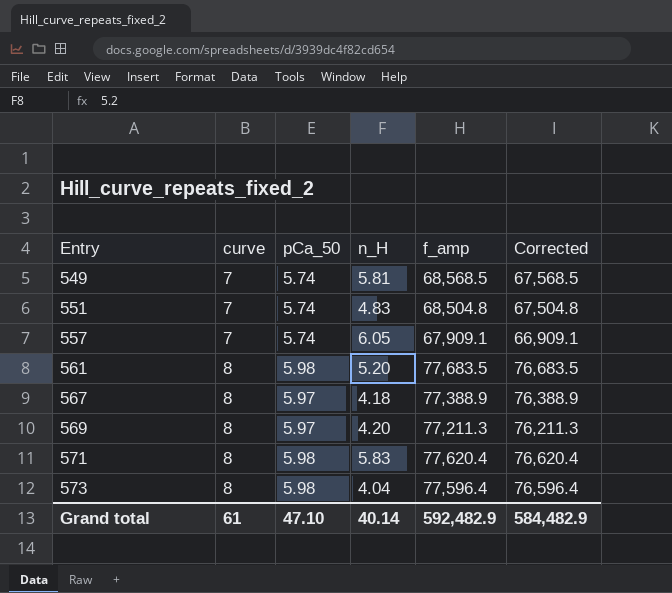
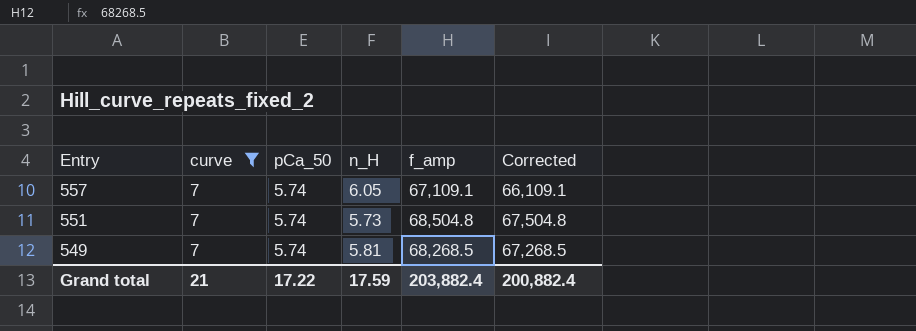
filter: none -> curve = 7
row order: Entry ascending -> Entry descending
557 | f_amp: 67,909.1 -> 67,109.1
557 | Corrected: 66,909.1 -> 66,109.1
551 | n_H: 4.83 -> 5.73
549 | f_amp: 68,568.5 -> 68,268.5
549 | Corrected: 67,568.5 -> 67,268.5
Grand total | curve: 61 -> 21
Grand total | pCa_50: 47.10 -> 17.22
Grand total | n_H: 40.14 -> 17.59
Grand total | f_amp: 592,482.9 -> 203,882.4
Grand total | Corrected: 584,482.9 -> 200,882.4

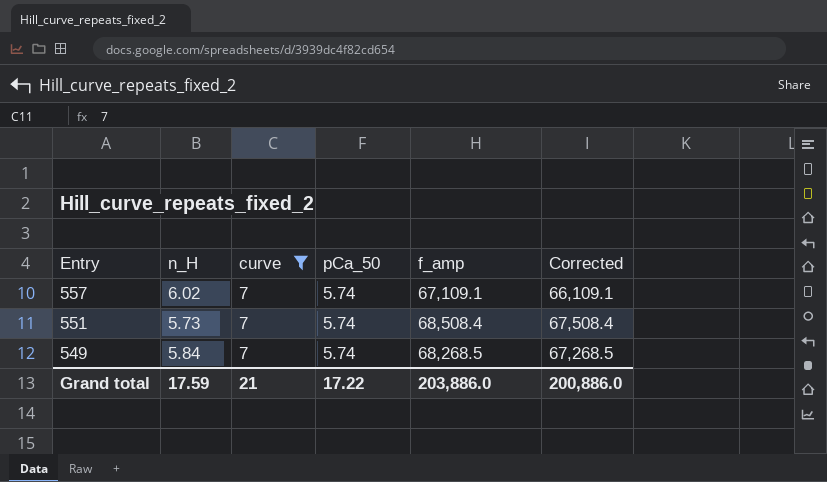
column n_H | position: 4 -> 2
557 | n_H: 6.05 -> 6.02
551 | f_amp: 68,504.8 -> 68,508.4
551 | Corrected: 67,504.8 -> 67,508.4
549 | n_H: 5.81 -> 5.84
Grand total | f_amp: 203,882.4 -> 203,886.0
Grand total | Corrected: 200,882.4 -> 200,886.0

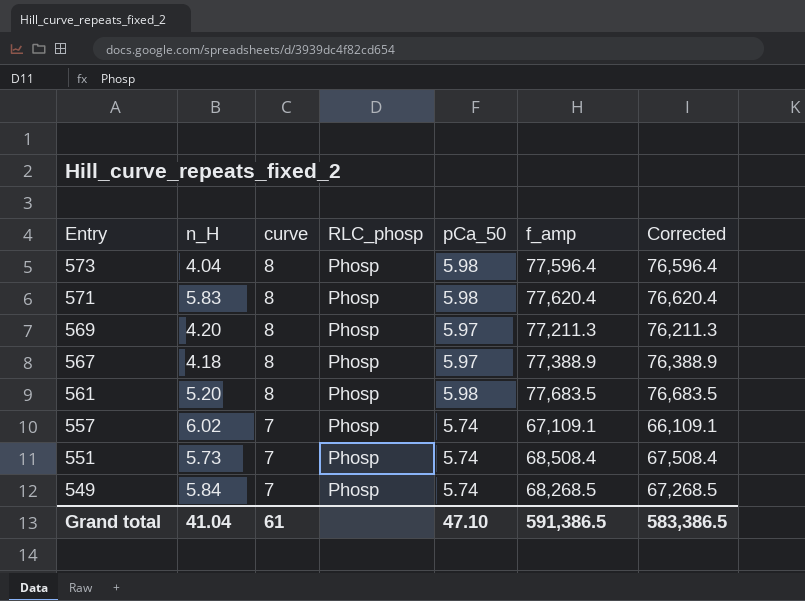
filter: curve = 7 -> none
column RLC_phosp | position: none -> 4
Grand total | n_H: 17.59 -> 41.04
Grand total | curve: 21 -> 61
Grand total | pCa_50: 17.22 -> 47.10
Grand total | f_amp: 203,886.0 -> 591,386.5
Grand total | Corrected: 200,886.0 -> 583,386.5

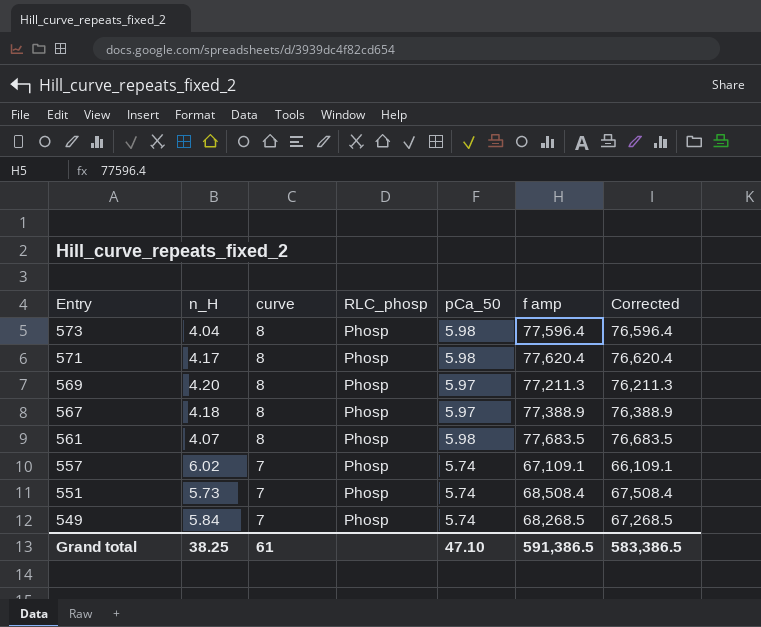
column name: f_amp -> f amp
571 | n_H: 5.83 -> 4.17
561 | n_H: 5.20 -> 4.07
Grand total | n_H: 41.04 -> 38.25

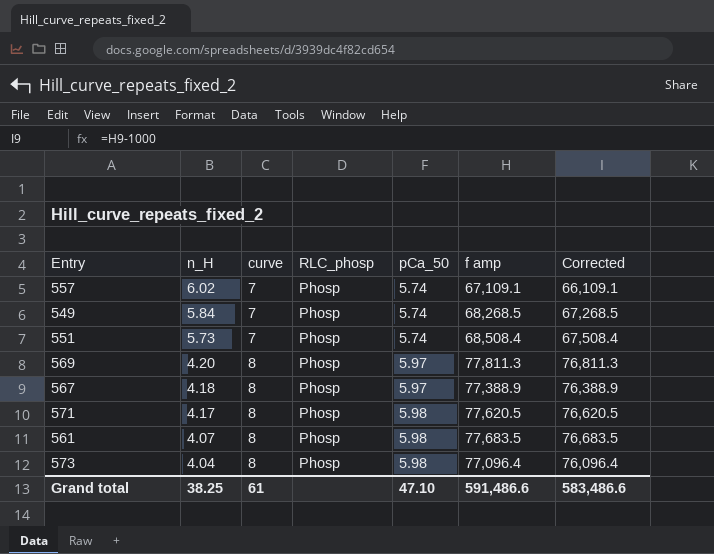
row order: Entry descending -> n_H descending
569 | f amp: 77,211.3 -> 77,811.3
569 | Corrected: 76,211.3 -> 76,811.3
571 | f amp: 77,620.4 -> 77,620.5
571 | Corrected: 76,620.4 -> 76,620.5
573 | f amp: 77,596.4 -> 77,096.4
573 | Corrected: 76,596.4 -> 76,096.4
Grand total | f amp: 591,386.5 -> 591,486.6
Grand total | Corrected: 583,386.5 -> 583,486.6

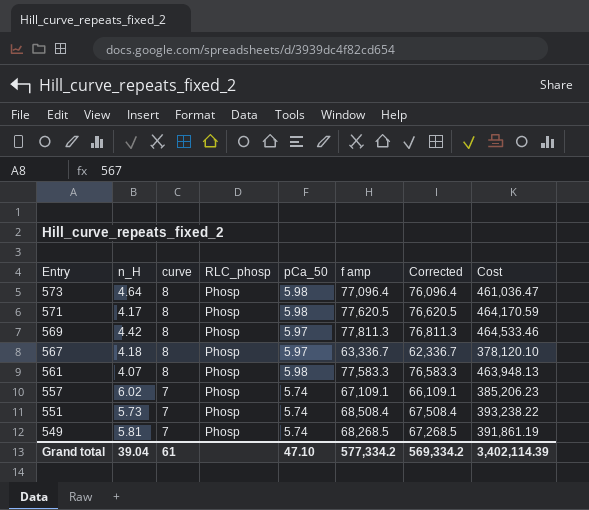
row order: n_H descending -> Entry descending
column Cost | formula: none -> [pCa_50] * [f amp]
573 | n_H: 4.04 -> 4.64
569 | n_H: 4.20 -> 4.42
567 | f amp: 77,388.9 -> 63,336.7
567 | Corrected: 76,388.9 -> 62,336.7
561 | f amp: 77,683.5 -> 77,583.3
561 | Corrected: 76,683.5 -> 76,583.3
549 | n_H: 5.84 -> 5.81
Grand total | n_H: 38.25 -> 39.04
Grand total | f amp: 591,486.6 -> 577,334.2
Grand total | Corrected: 583,486.6 -> 569,334.2

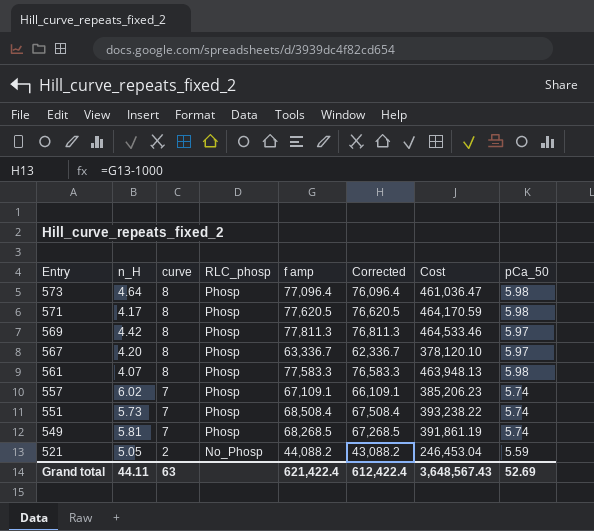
column pCa_50 | position: 5 -> 8
567 | n_H: 4.18 -> 4.20
row 521: none -> 5.05 | 2 | No_Phosp | 44,088.2 | 43,088.2 | 246,453.04 | 5.59
Grand total | n_H: 39.04 -> 44.11
Grand total | curve: 61 -> 63
Grand total | f amp: 577,334.2 -> 621,422.4
Grand total | Corrected: 569,334.2 -> 612,422.4
Grand total | Cost: 3,402,114.39 -> 3,648,567.43
Grand total | pCa_50: 47.10 -> 52.69

